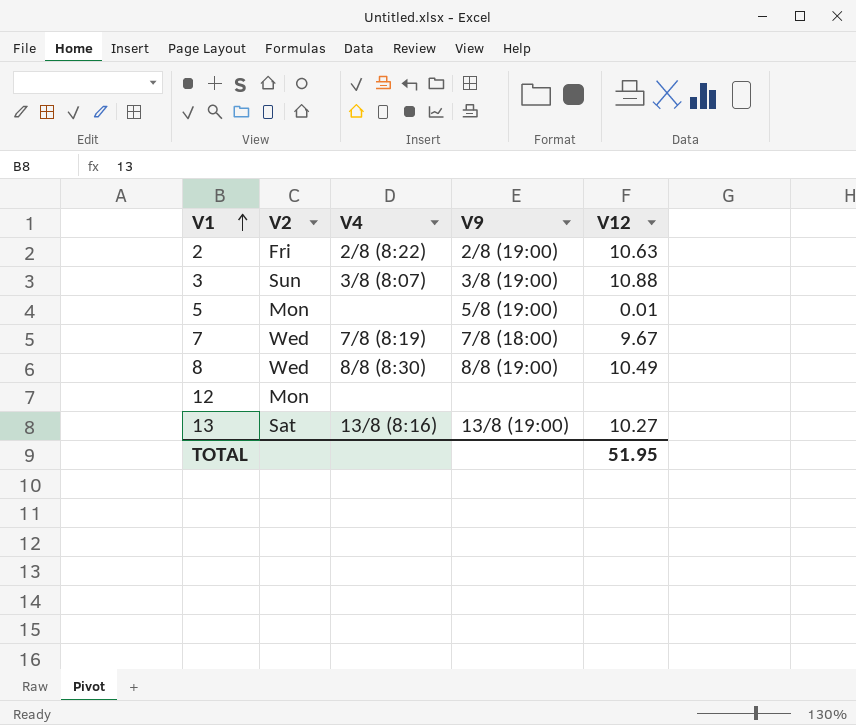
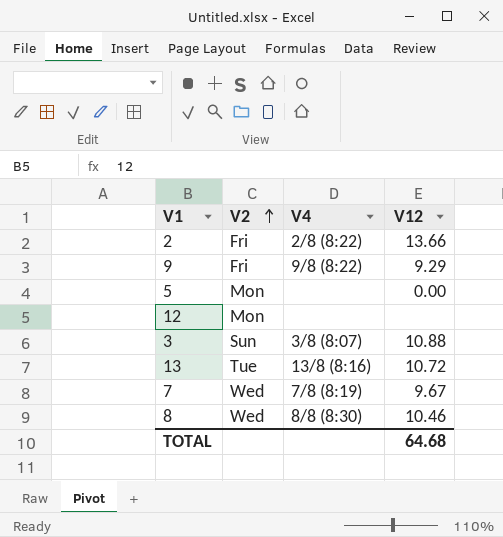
row order: V1 ascending -> V2 ascending
column V9 | position: 4 -> none
2 | V12: 10.63 -> 13.66
row 9: none -> Fri | 9/8 (8:22) | 9.29
5 | V12: 0.01 -> 0.00
13 | V2: Sat -> Tue
13 | V12: 10.27 -> 10.72
8 | V12: 10.49 -> 10.46
TOTAL | V12: 51.95 -> 64.68

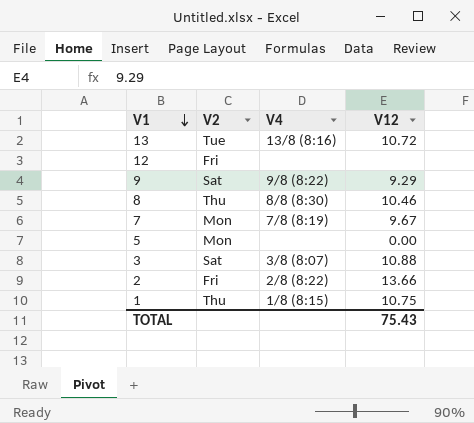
row order: V2 ascending -> V1 descending
12 | V2: Mon -> Fri
9 | V2: Fri -> Sat
8 | V2: Wed -> Thu
7 | V2: Wed -> Mon
3 | V2: Sun -> Sat
row 1: none -> Thu | 1/8 (8:15) | 10.75
TOTAL | V12: 64.68 -> 75.43

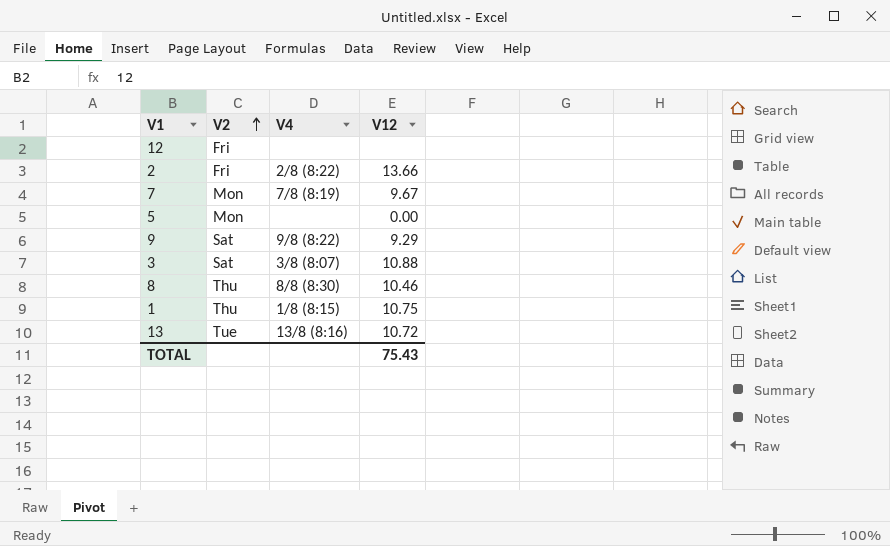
row order: V1 descending -> V2 ascending

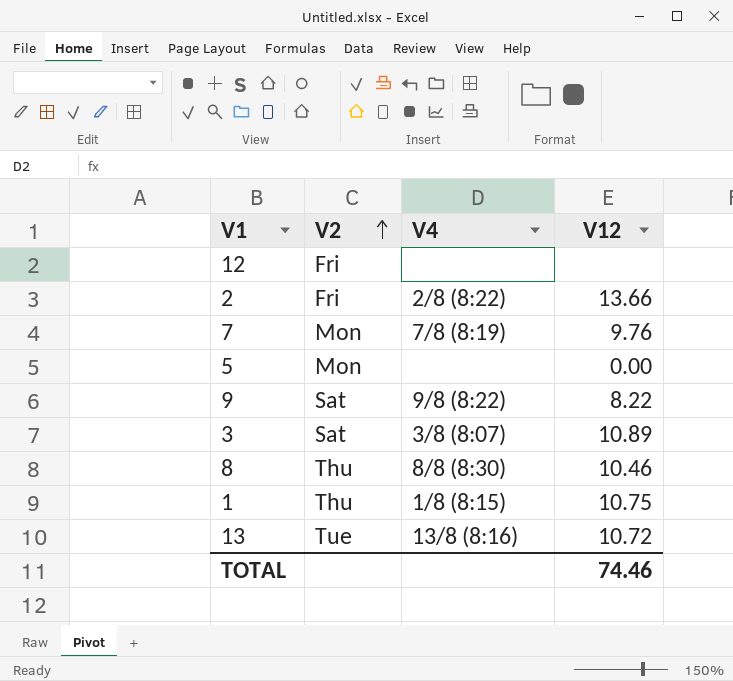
7 | V12: 9.67 -> 9.76
9 | V12: 9.29 -> 8.22
3 | V12: 10.88 -> 10.89
TOTAL | V12: 75.43 -> 74.46

